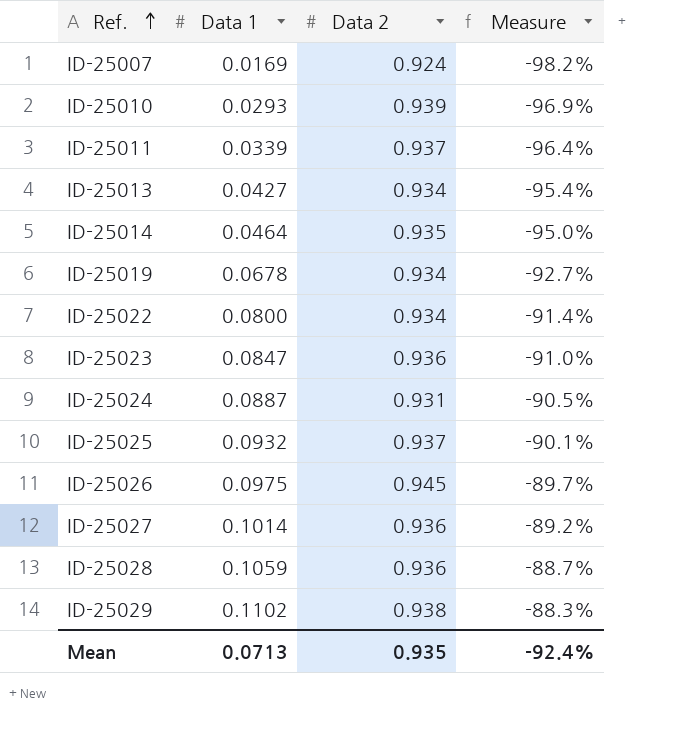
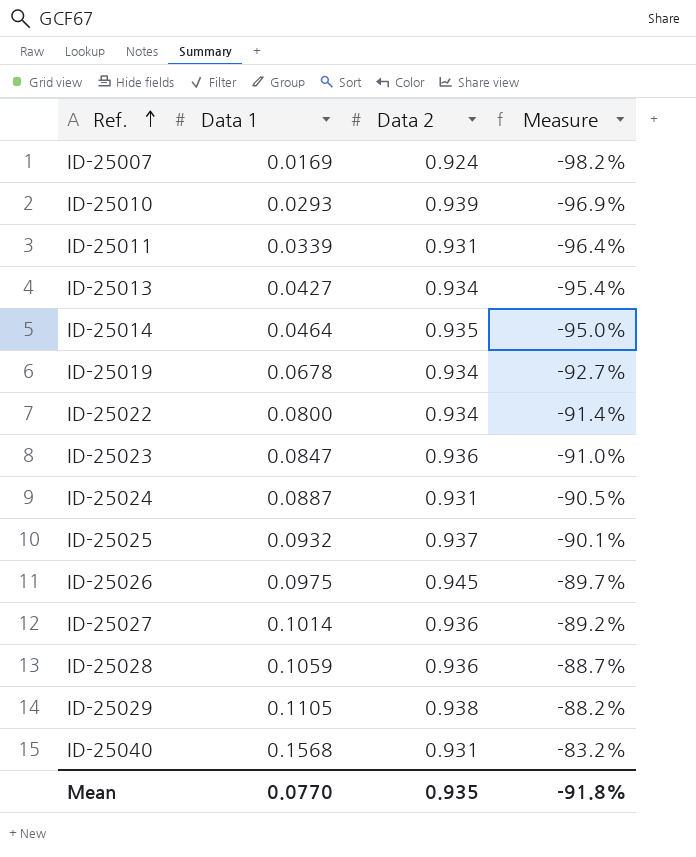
ID-25011 | Data 2: 0.937 -> 0.931
ID-25029 | Data 1: 0.1102 -> 0.1105
ID-25029 | Measure: -88.3% -> -88.2%
row ID-25040: none -> 0.1568 | 0.931 | -83.2%
Mean | Data 1: 0.0713 -> 0.0770
Mean | Measure: -92.4% -> -91.8%

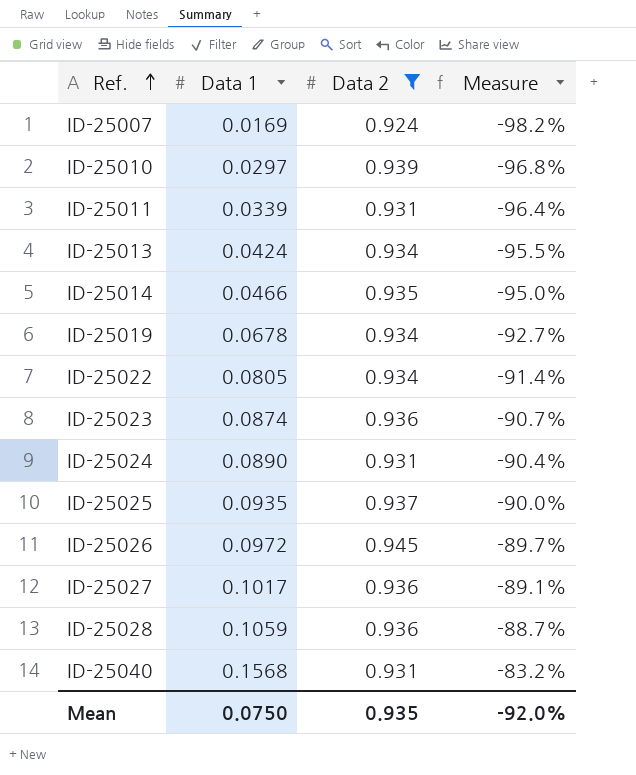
filter: none -> Data 2 != 0.938
ID-25010 | Data 1: 0.0293 -> 0.0297
ID-25010 | Measure: -96.9% -> -96.8%
ID-25013 | Data 1: 0.0427 -> 0.0424
ID-25013 | Measure: -95.4% -> -95.5%
ID-25014 | Data 1: 0.0464 -> 0.0466
ID-25022 | Data 1: 0.0800 -> 0.0805
ID-25023 | Data 1: 0.0847 -> 0.0874
ID-25023 | Measure: -91.0% -> -90.7%
ID-25024 | Data 1: 0.0887 -> 0.0890
ID-25024 | Measure: -90.5% -> -90.4%
ID-25025 | Data 1: 0.0932 -> 0.0935
ID-25025 | Measure: -90.1% -> -90.0%
ID-25026 | Data 1: 0.0975 -> 0.0972
ID-25027 | Data 1: 0.1014 -> 0.1017
ID-25027 | Measure: -89.2% -> -89.1%
Mean | Data 1: 0.0770 -> 0.0750
Mean | Measure: -91.8% -> -92.0%

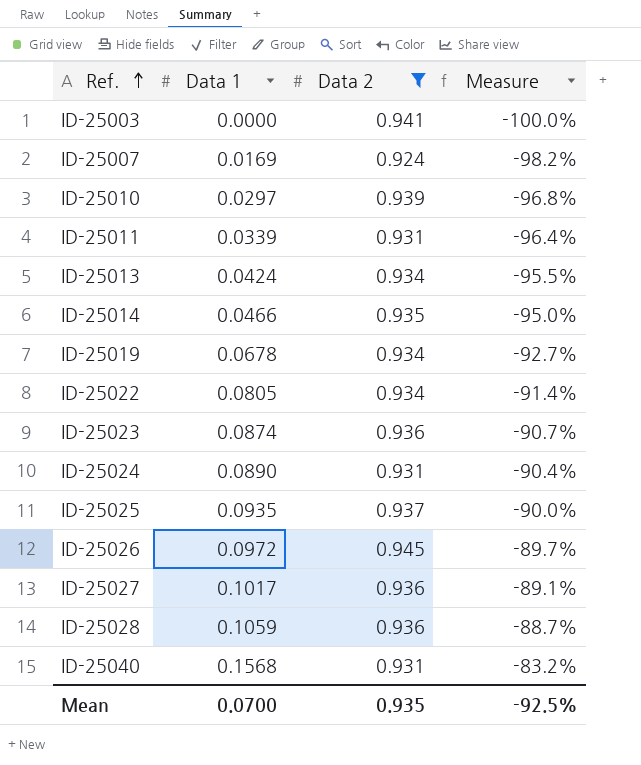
row ID-25003: none -> 0.0000 | 0.941 | -100.0%
Mean | Data 1: 0.0750 -> 0.0700
Mean | Measure: -92.0% -> -92.5%

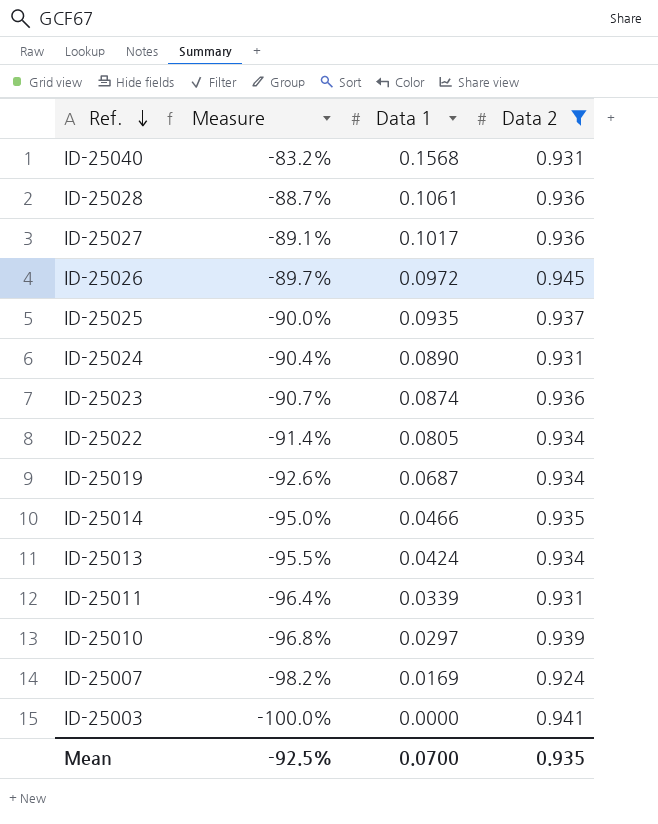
row order: Ref. ascending -> Ref. descending
column Measure | position: 4 -> 2
ID-25028 | Data 1: 0.1059 -> 0.1061
ID-25019 | Measure: -92.7% -> -92.6%
ID-25019 | Data 1: 0.0678 -> 0.0687

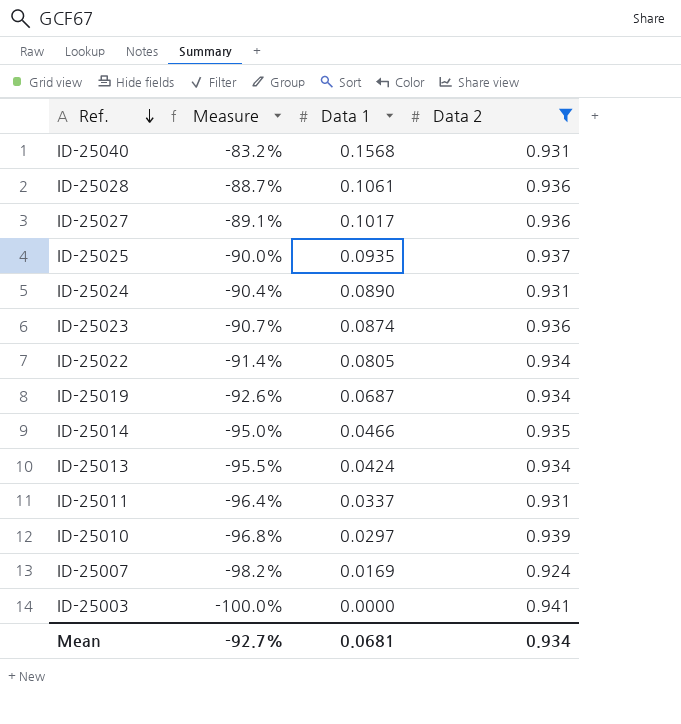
row ID-25026: -89.7% | 0.0972 | 0.945 -> none
ID-25011 | Data 1: 0.0339 -> 0.0337
Mean | Measure: -92.5% -> -92.7%
Mean | Data 1: 0.0700 -> 0.0681
Mean | Data 2: 0.935 -> 0.934

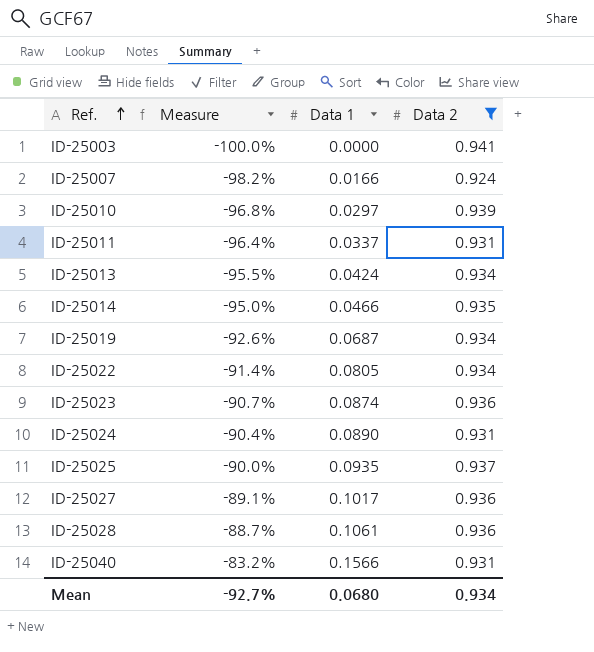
row order: Ref. descending -> Ref. ascending
ID-25007 | Data 1: 0.0169 -> 0.0166
ID-25040 | Data 1: 0.1568 -> 0.1566
Mean | Data 1: 0.0681 -> 0.0680

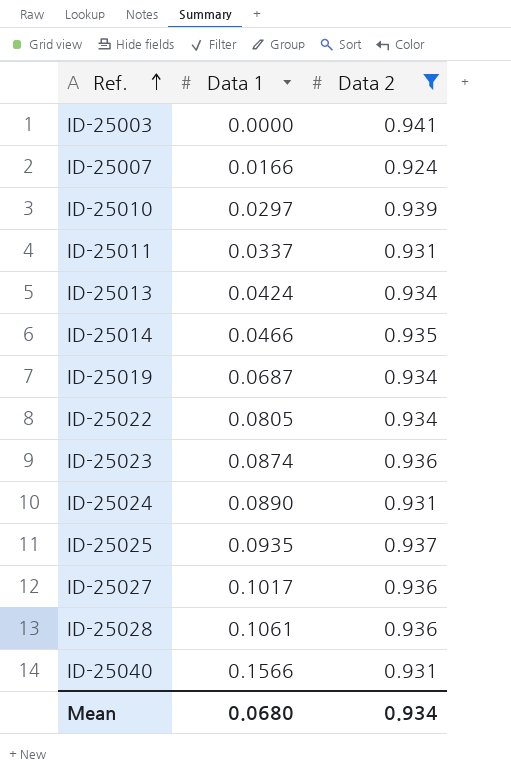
column Measure | formula: ([Data 1] - [Data 2]) / [Data 2] -> none

